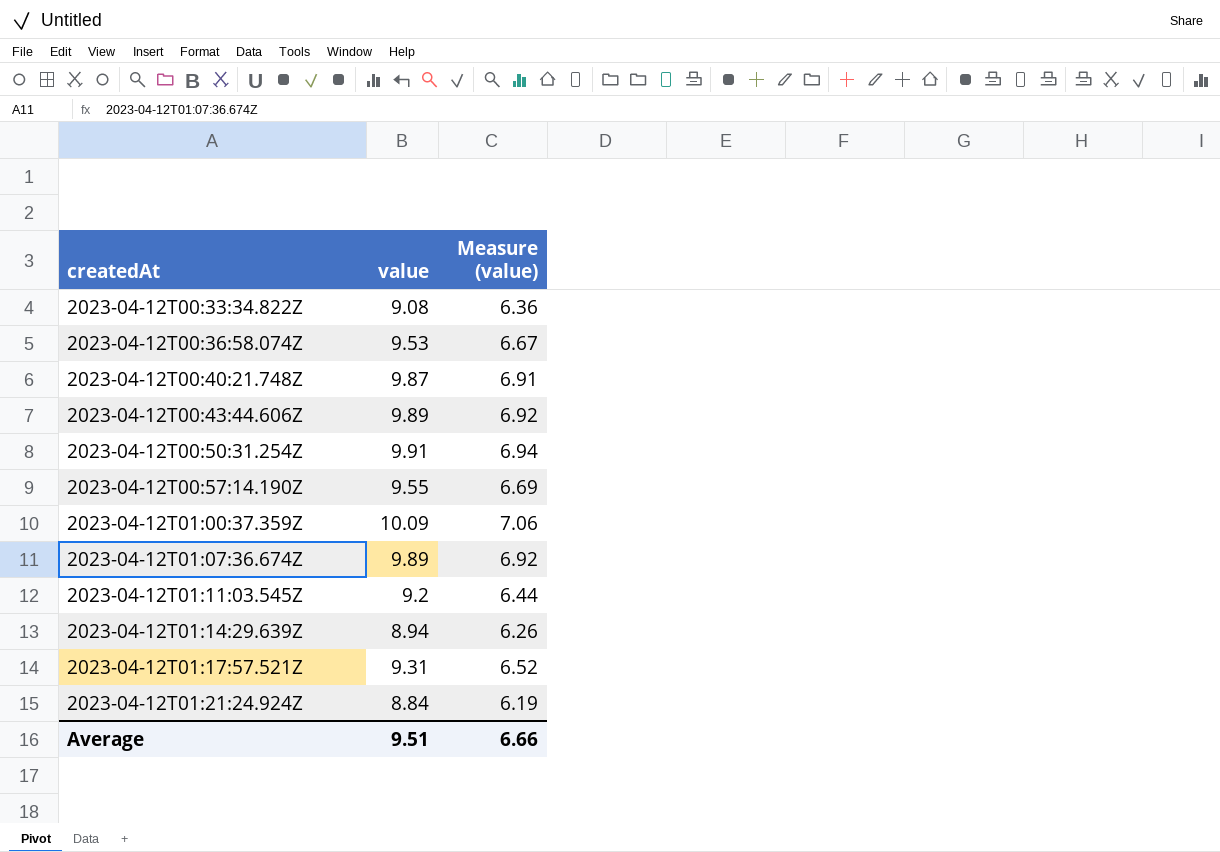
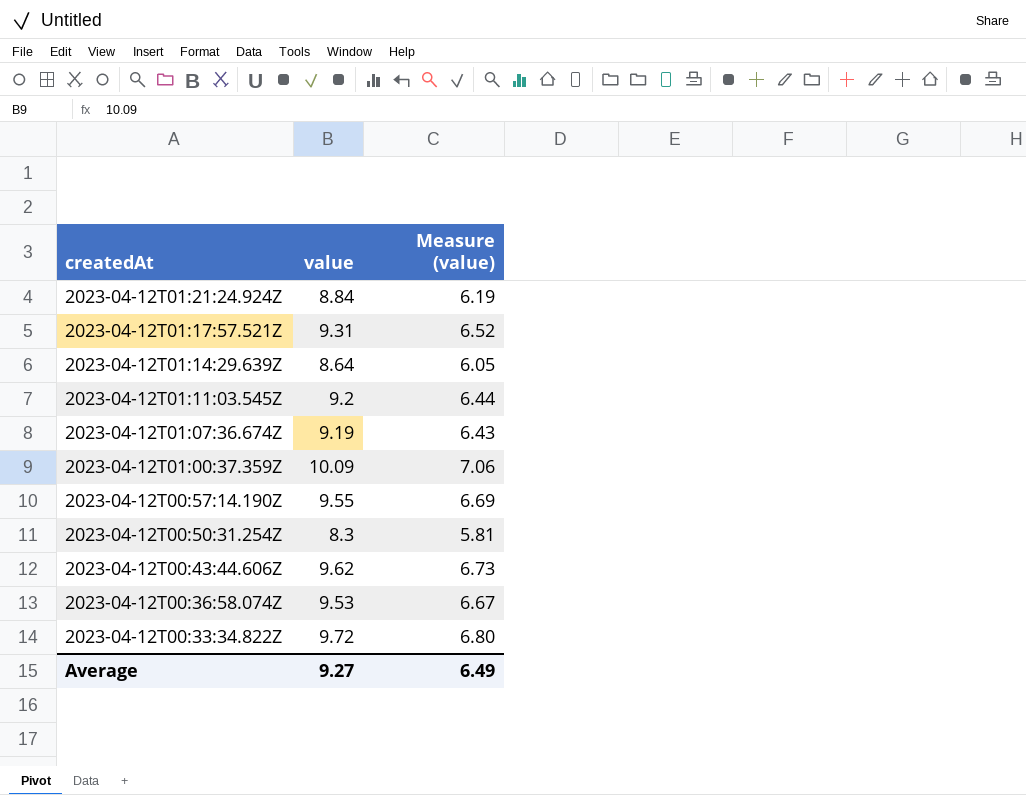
row order: createdAt ascending -> createdAt descending
row 2023-04-12T00:40:21.748Z: 9.87 | 6.91 -> none
2023-04-12T01:14:29.639Z | value: 8.94 -> 8.64
2023-04-12T01:14:29.639Z | Measure (value): 6.26 -> 6.05
2023-04-12T01:07:36.674Z | value: 9.89 -> 9.19
2023-04-12T01:07:36.674Z | Measure (value): 6.92 -> 6.43
2023-04-12T00:50:31.254Z | value: 9.91 -> 8.3
2023-04-12T00:50:31.254Z | Measure (value): 6.94 -> 5.81
2023-04-12T00:43:44.606Z | value: 9.89 -> 9.62
2023-04-12T00:43:44.606Z | Measure (value): 6.92 -> 6.73
2023-04-12T00:33:34.822Z | value: 9.08 -> 9.72
2023-04-12T00:33:34.822Z | Measure (value): 6.36 -> 6.80
Average | value: 9.51 -> 9.27
Average | Measure (value): 6.66 -> 6.49

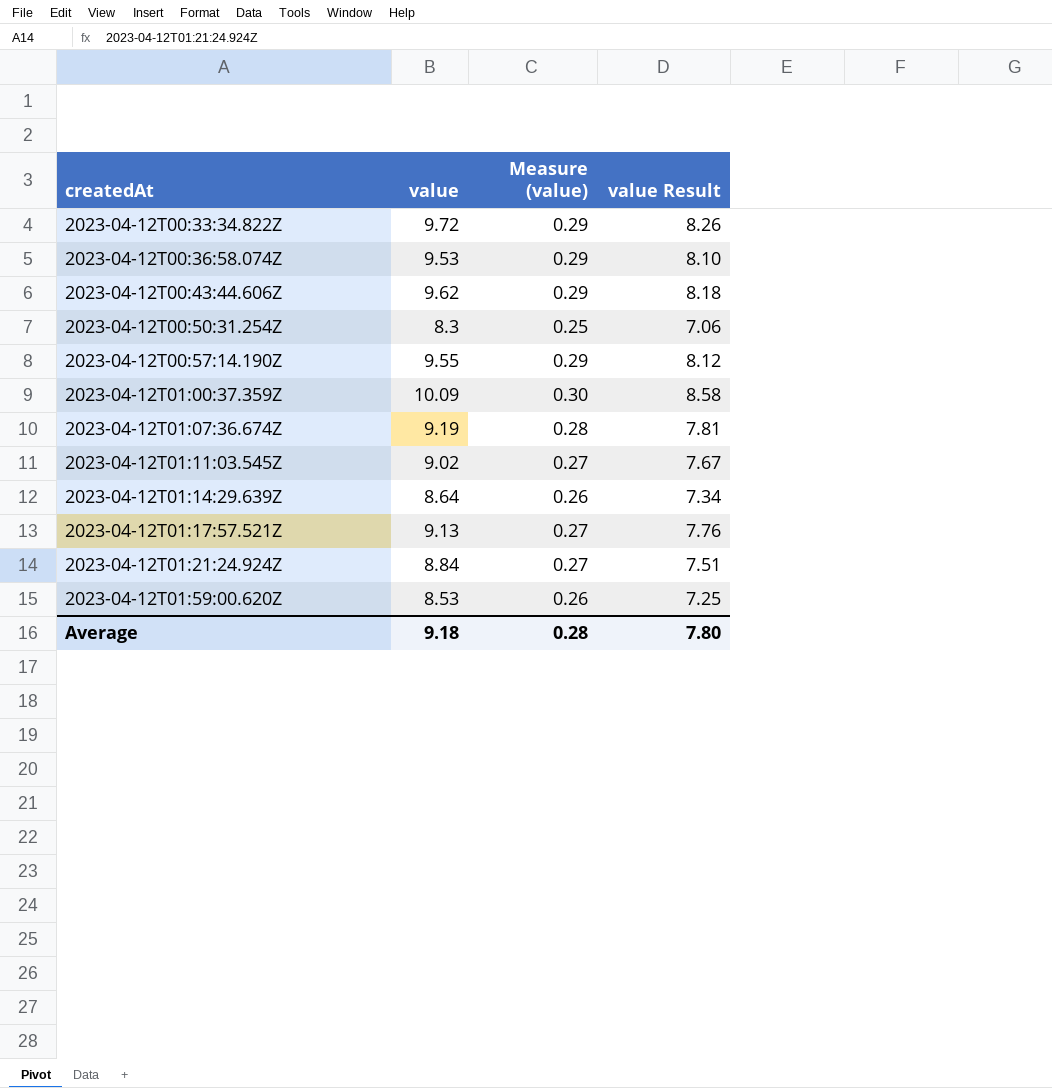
row order: createdAt descending -> createdAt ascending
column Measure (value) | formula: [value] * 0.7 -> [value] * 0.03
column value Result | formula: none -> [value] * 0.85
2023-04-12T01:11:03.545Z | value: 9.2 -> 9.02
2023-04-12T01:17:57.521Z | value: 9.31 -> 9.13
row 2023-04-12T01:59:00.620Z: none -> 8.53 | 0.26 | 7.25
Average | value: 9.27 -> 9.18
Average | Measure (value): 6.49 -> 0.28

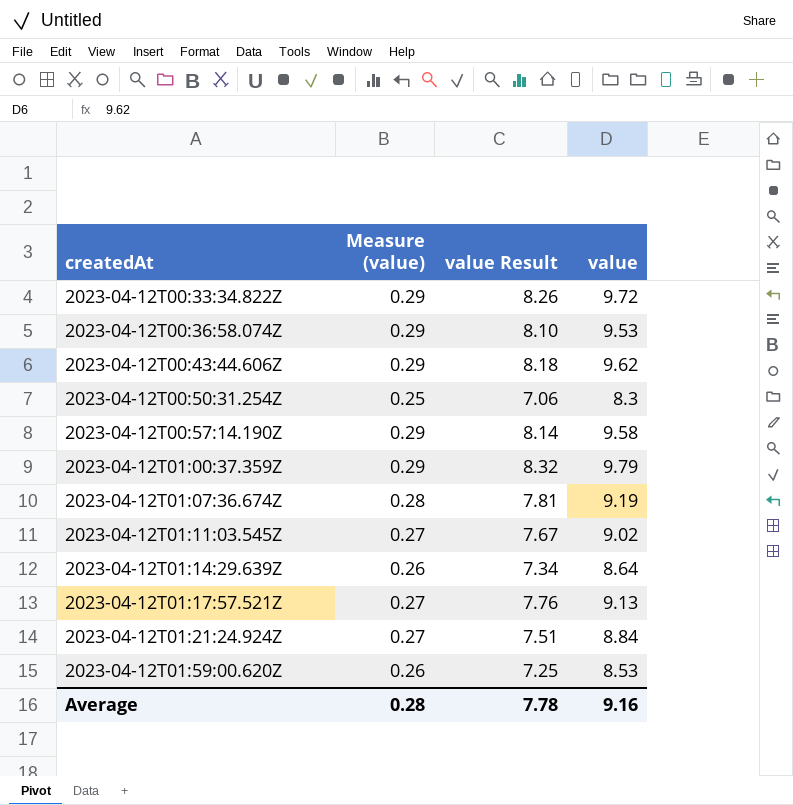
column value | position: 2 -> 4
2023-04-12T00:57:14.190Z | value Result: 8.12 -> 8.14
2023-04-12T00:57:14.190Z | value: 9.55 -> 9.58
2023-04-12T01:00:37.359Z | Measure (value): 0.30 -> 0.29
2023-04-12T01:00:37.359Z | value Result: 8.58 -> 8.32
2023-04-12T01:00:37.359Z | value: 10.09 -> 9.79
Average | value Result: 7.80 -> 7.78
Average | value: 9.18 -> 9.16

